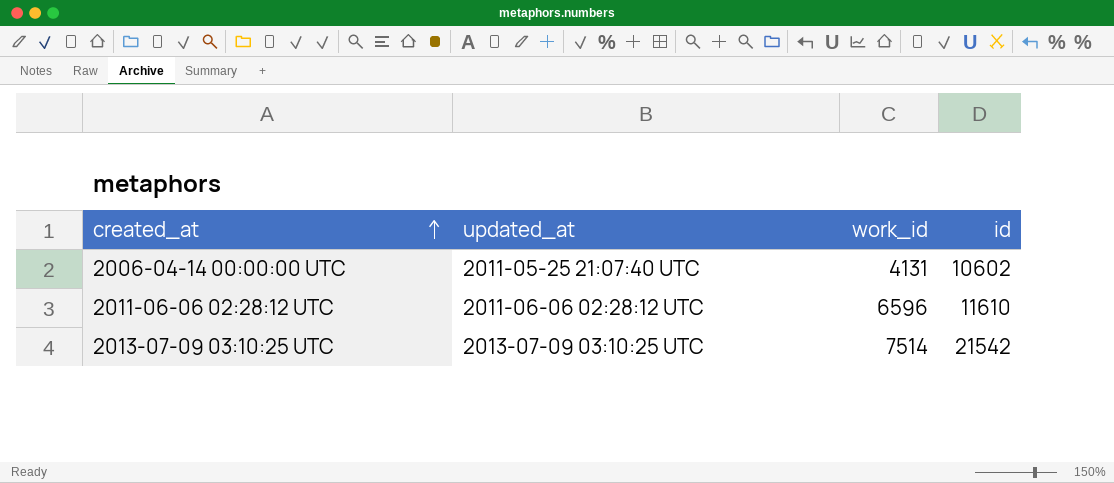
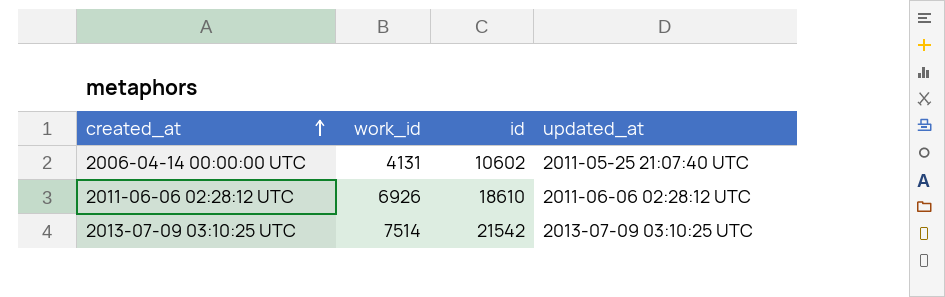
column updated_at | position: 2 -> 4
2011-06-06 02:28:12 UTC | work_id: 6596 -> 6926
2011-06-06 02:28:12 UTC | id: 11610 -> 18610

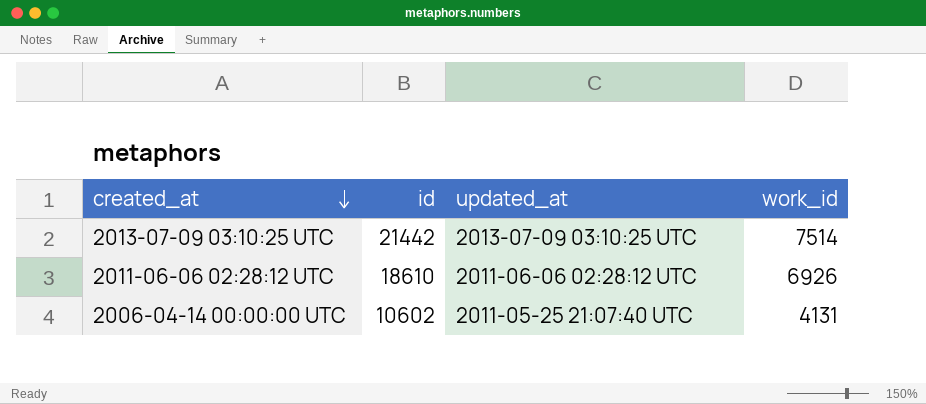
row order: created_at ascending -> created_at descending
column work_id | position: 2 -> 4
2013-07-09 03:10:25 UTC | id: 21542 -> 21442

